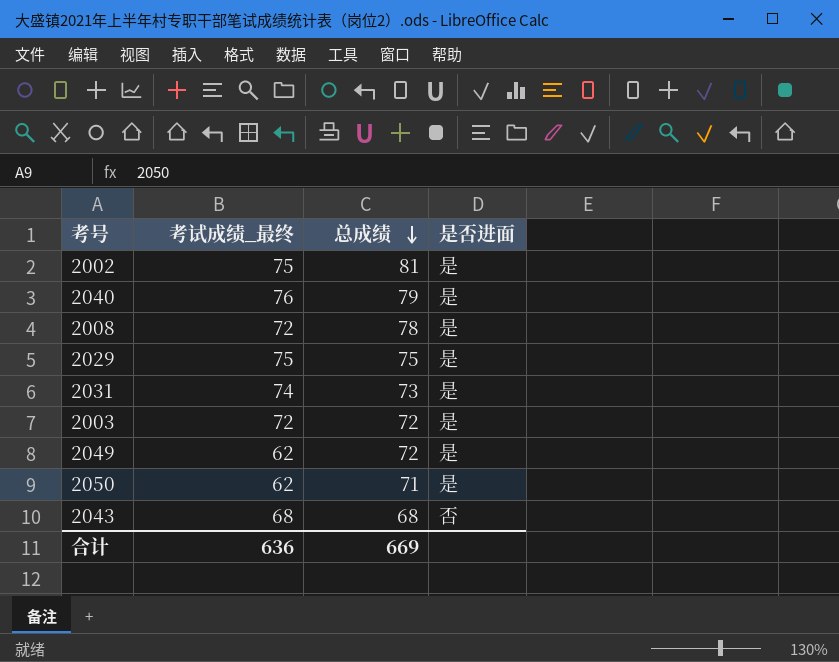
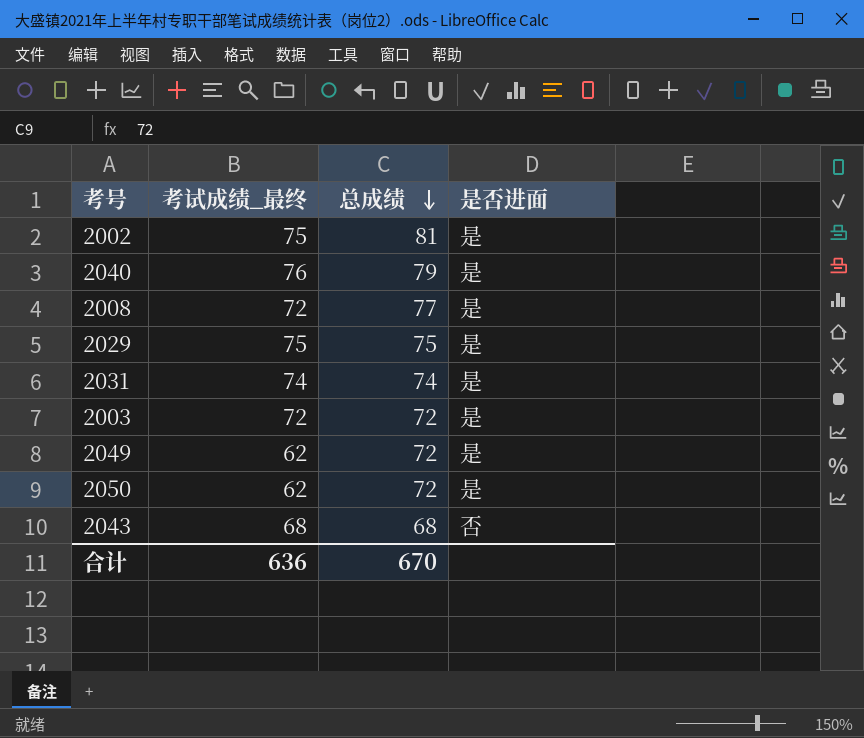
2008 | 总成绩: 78 -> 77
2031 | 总成绩: 73 -> 74
2050 | 总成绩: 71 -> 72
合计 | 总成绩: 669 -> 670

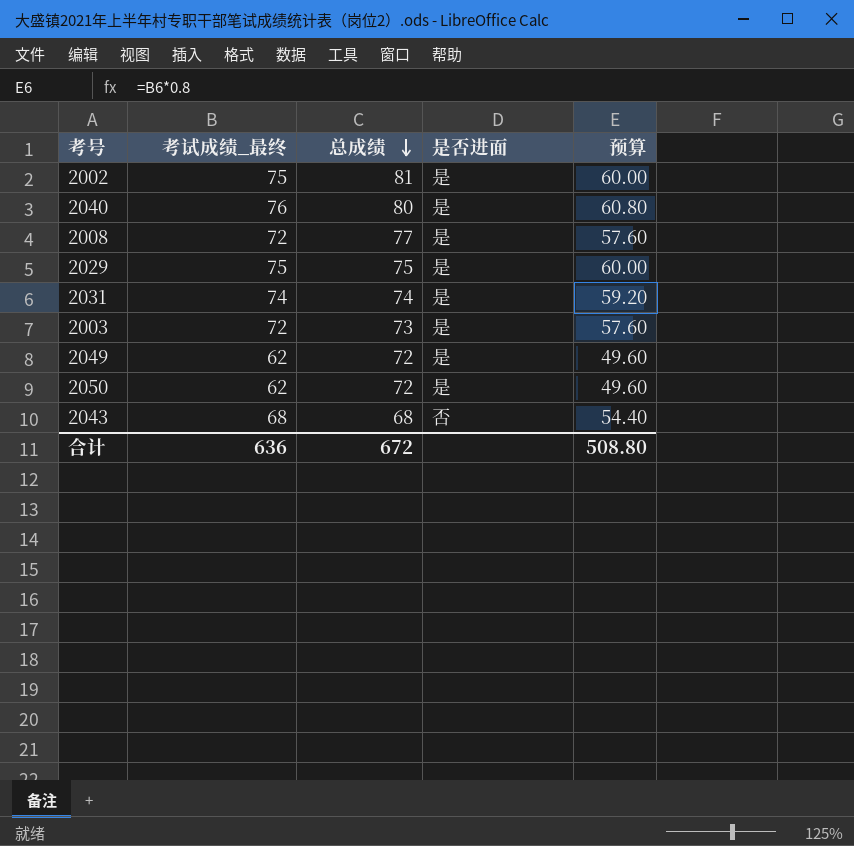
column 预算 | formula: none -> [考试成绩_最终] * 0.8
2040 | 总成绩: 79 -> 80
2003 | 总成绩: 72 -> 73
合计 | 总成绩: 670 -> 672

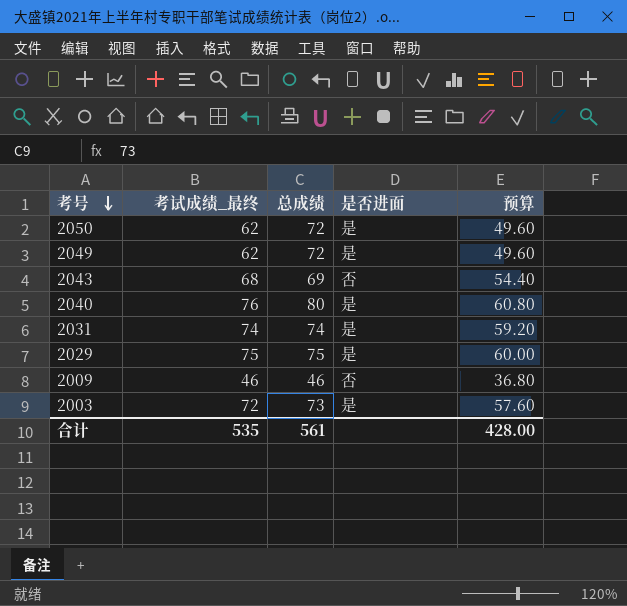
row order: 总成绩 descending -> 考号 descending
row 2002: 75 | 81 | 是 | 60.00 -> none
row 2008: 72 | 77 | 是 | 57.60 -> none
2043 | 总成绩: 68 -> 69
row 2009: none -> 46 | 46 | 否 | 36.80
合计 | 考试成绩_最终: 636 -> 535
合计 | 总成绩: 672 -> 561
合计 | 预算: 508.80 -> 428.00

